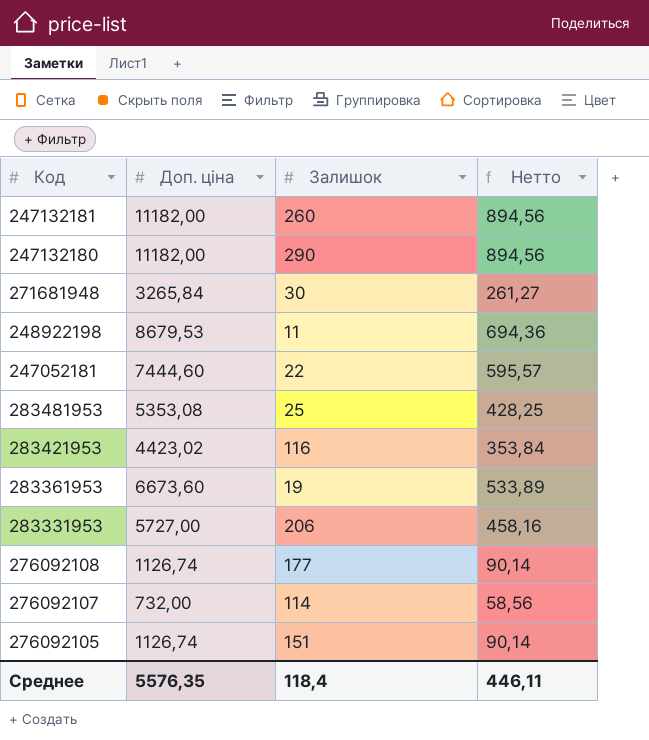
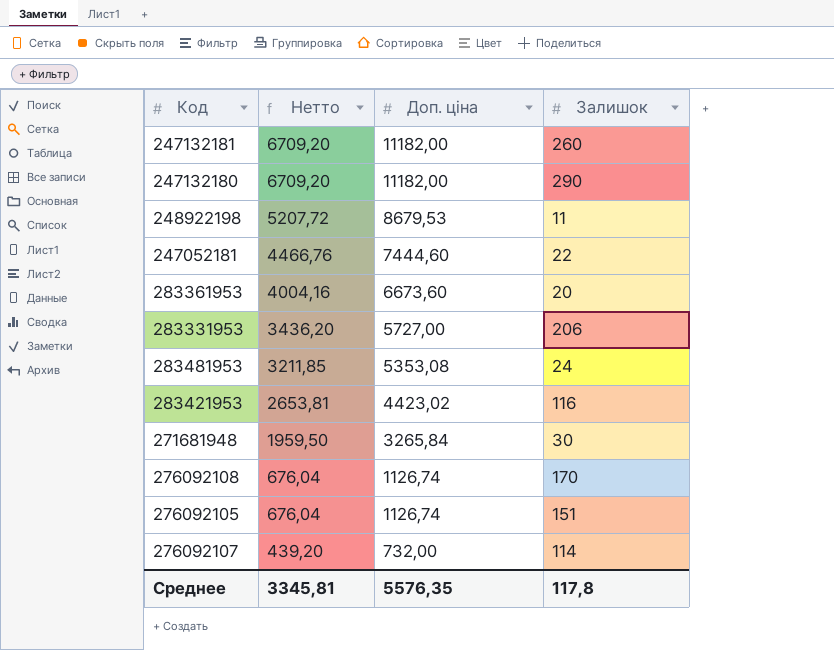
row order: none -> Нетто descending
column Нетто | formula: [Доп. ціна] * 0,08 -> [Доп. ціна] * 0,6
column Нетто | position: 4 -> 2
283361953 | Залишок: 19 -> 20
283481953 | Залишок: 25 -> 24
276092108 | Залишок: 177 -> 170
Среднее | Нетто: 446,11 -> 3345,81
Среднее | Залишок: 118,4 -> 117,8

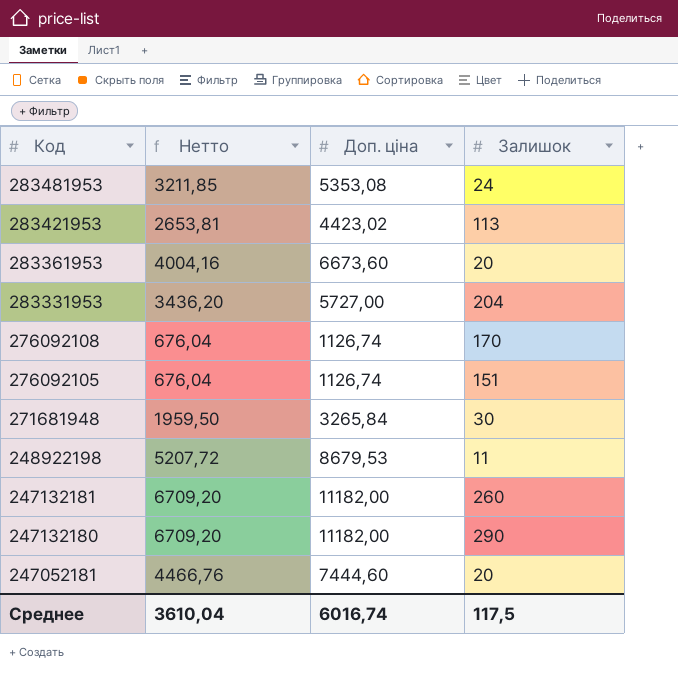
row order: Нетто descending -> Код descending
row 276092107: 439,20 | 732,00 | 114 -> none
283421953 | Залишок: 116 -> 113
283331953 | Залишок: 206 -> 204
247052181 | Залишок: 22 -> 20
Среднее | Нетто: 3345,81 -> 3610,04
Среднее | Доп. ціна: 5576,35 -> 6016,74
Среднее | Залишок: 117,8 -> 117,5

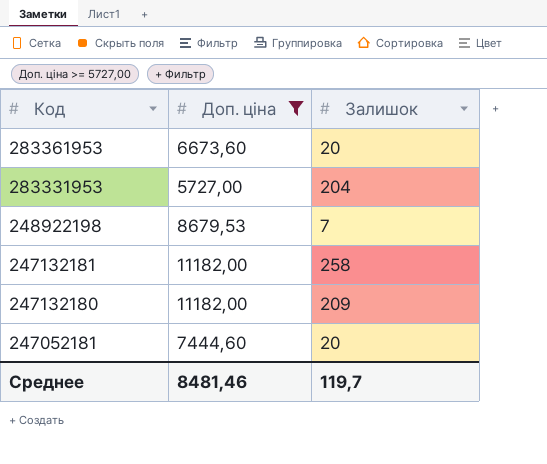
filter: none -> Доп. ціна >= 5727,00
column Нетто | formula: [Доп. ціна] * 0,6 -> none
248922198 | Залишок: 11 -> 7
247132181 | Залишок: 260 -> 258
247132180 | Залишок: 290 -> 209
Среднее | Доп. ціна: 6016,74 -> 8481,46
Среднее | Залишок: 117,5 -> 119,7

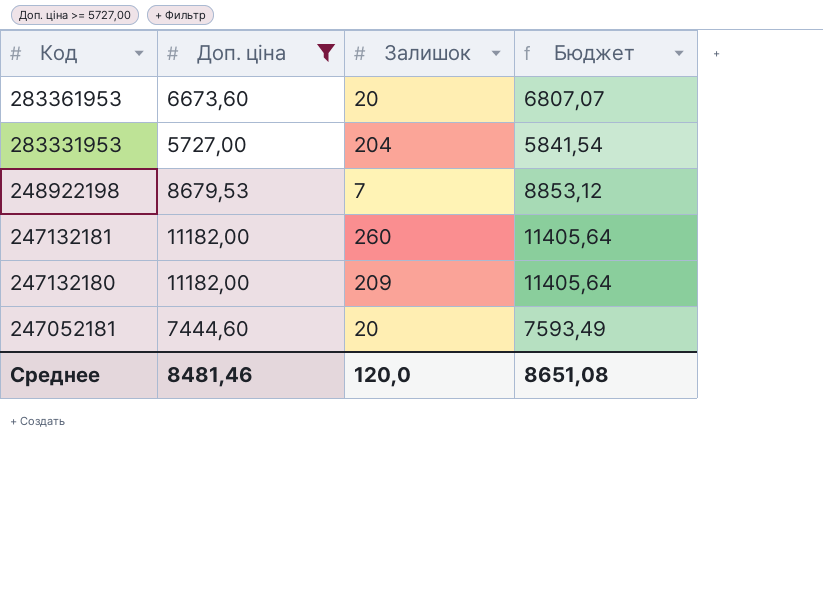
column Бюджет | formula: none -> [Доп. ціна] * 1,02
247132181 | Залишок: 258 -> 260
Среднее | Залишок: 119,7 -> 120,0

